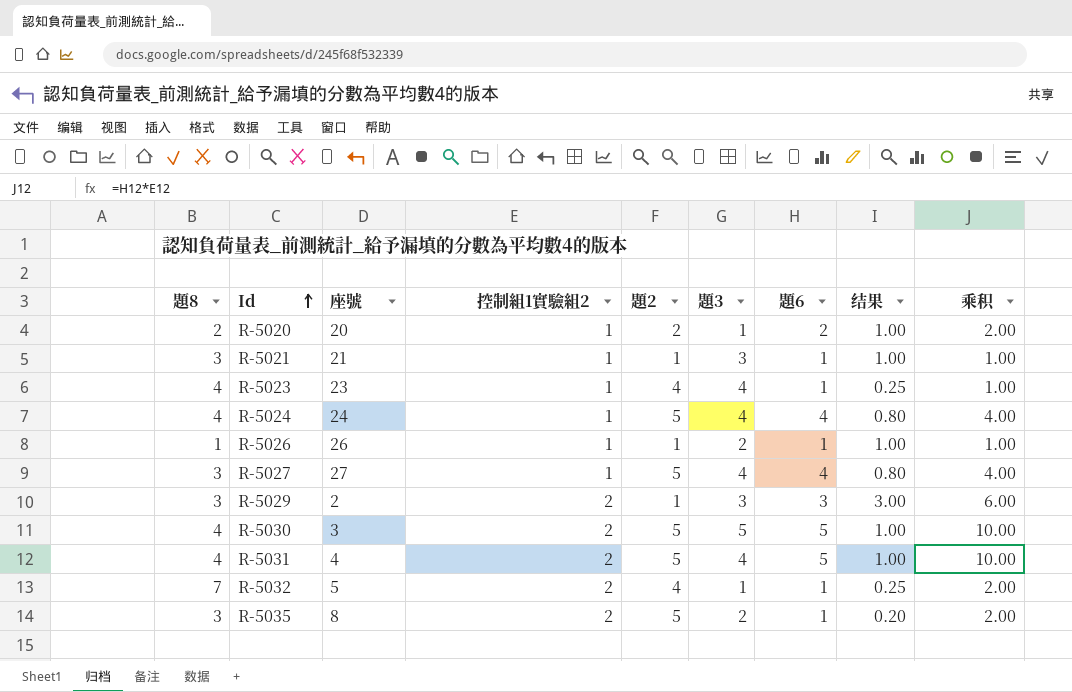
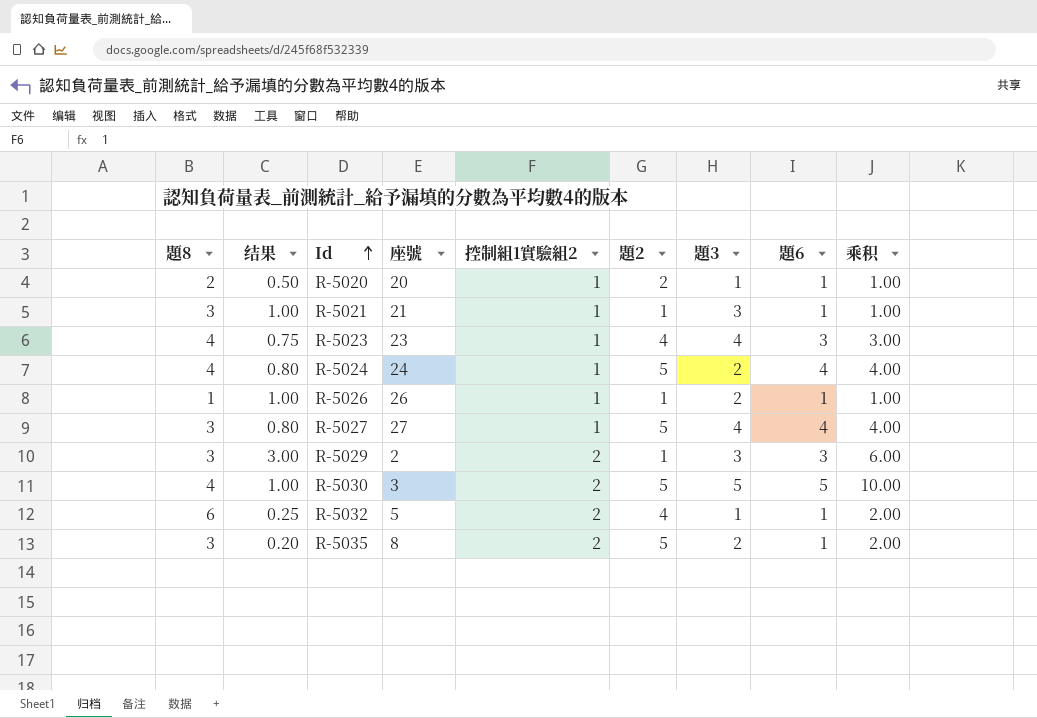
column 结果 | position: 8 -> 2
row R-5031: 4 | 4 | 2 | 5 | 4 | 5 | 1.00 | 10.00 -> none
R-5020 | 结果: 1.00 -> 0.50
R-5020 | 題6: 2 -> 1
R-5020 | 乘积: 2.00 -> 1.00
R-5023 | 结果: 0.25 -> 0.75
R-5023 | 題6: 1 -> 3
R-5023 | 乘积: 1.00 -> 3.00
R-5024 | 題3: 4 -> 2
R-5032 | 題8: 7 -> 6

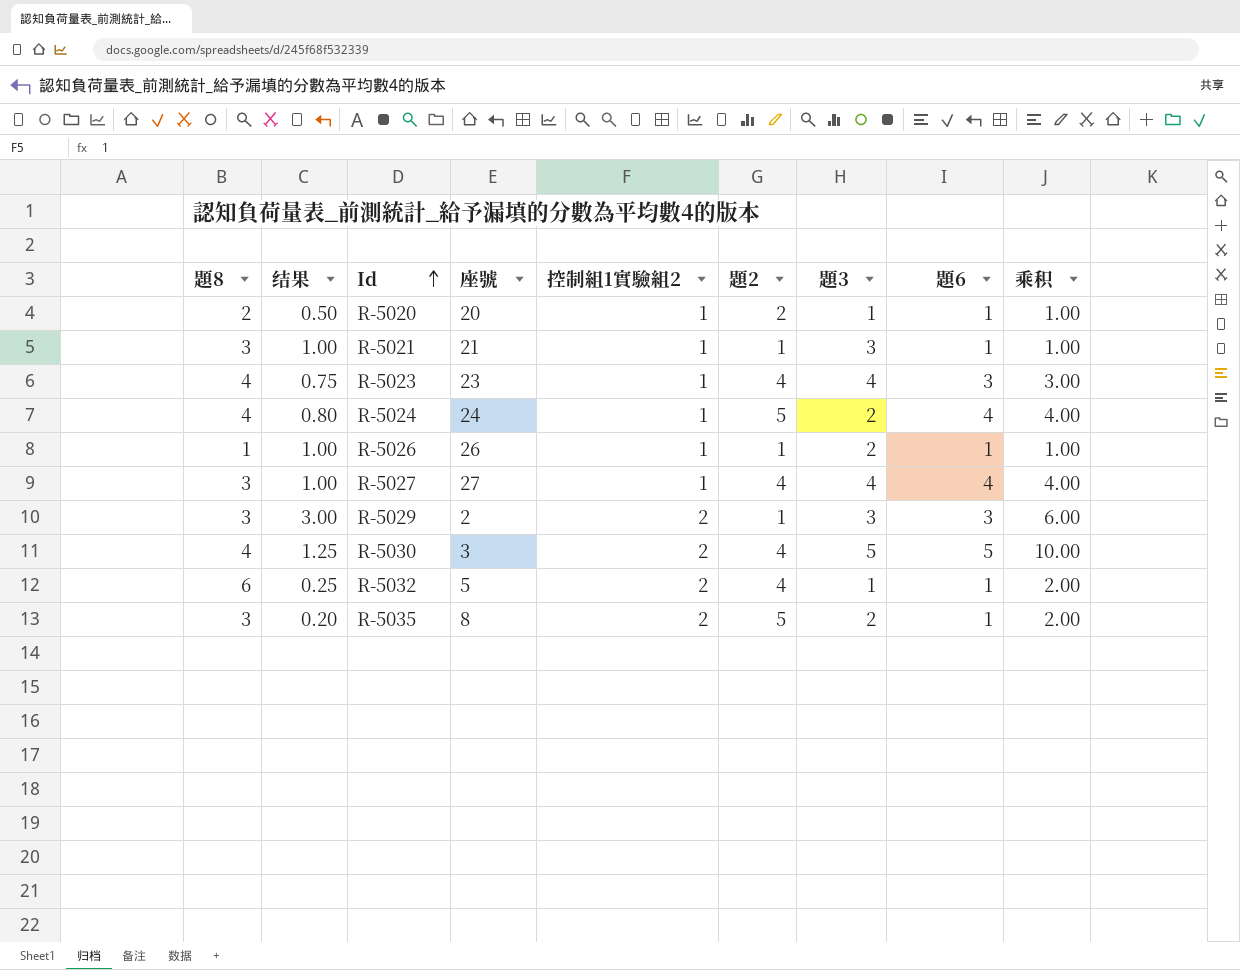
R-5027 | 结果: 0.80 -> 1.00
R-5027 | 題2: 5 -> 4
R-5030 | 结果: 1.00 -> 1.25
R-5030 | 題2: 5 -> 4

